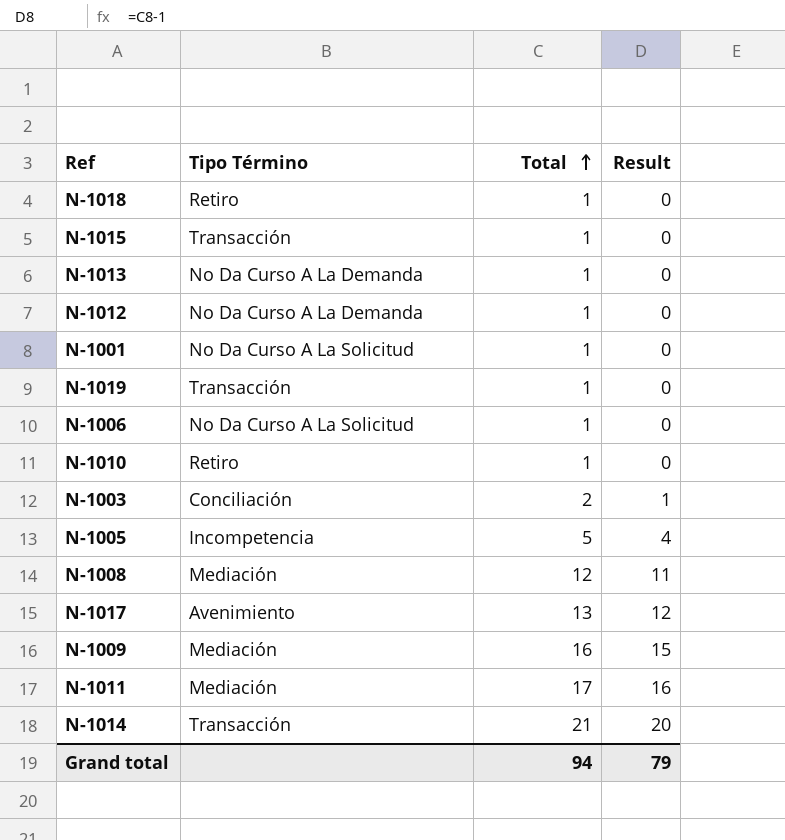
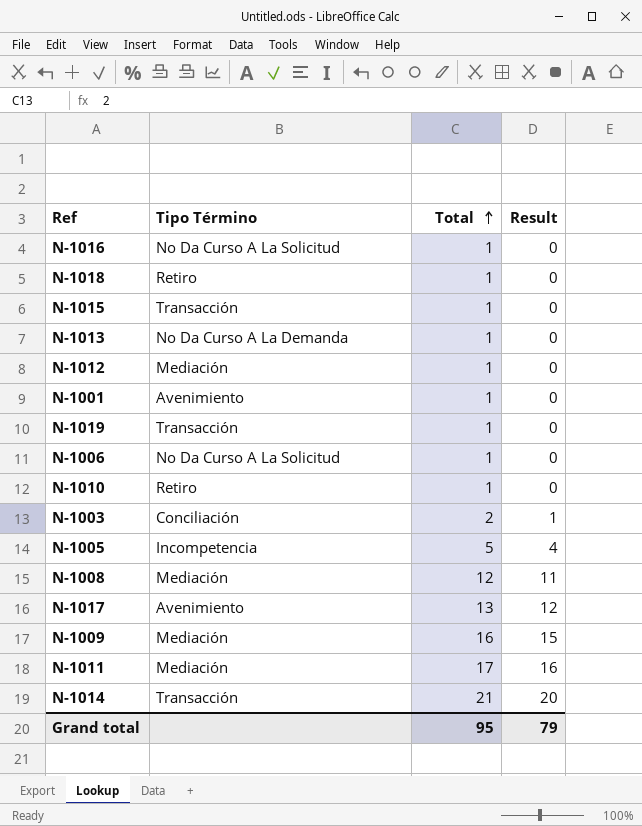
row N-1016: none -> No Da Curso A La Solicitud | 1 | 0
N-1012 | Tipo Término: No Da Curso A La Demanda -> Mediación
N-1001 | Tipo Término: No Da Curso A La Solicitud -> Avenimiento
Grand total | Total: 94 -> 95

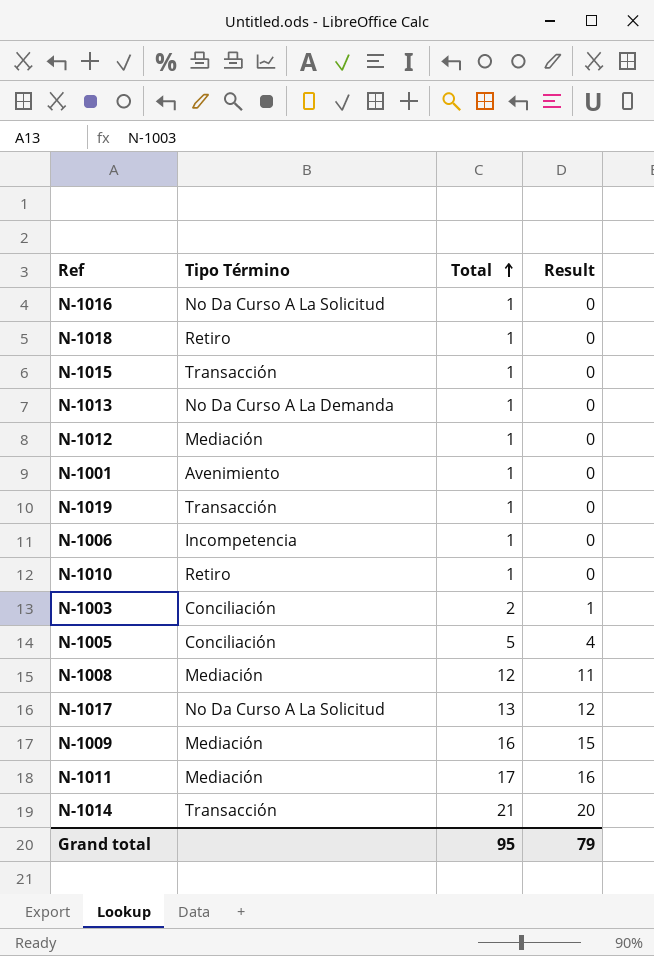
N-1006 | Tipo Término: No Da Curso A La Solicitud -> Incompetencia
N-1005 | Tipo Término: Incompetencia -> Conciliación
N-1017 | Tipo Término: Avenimiento -> No Da Curso A La Solicitud

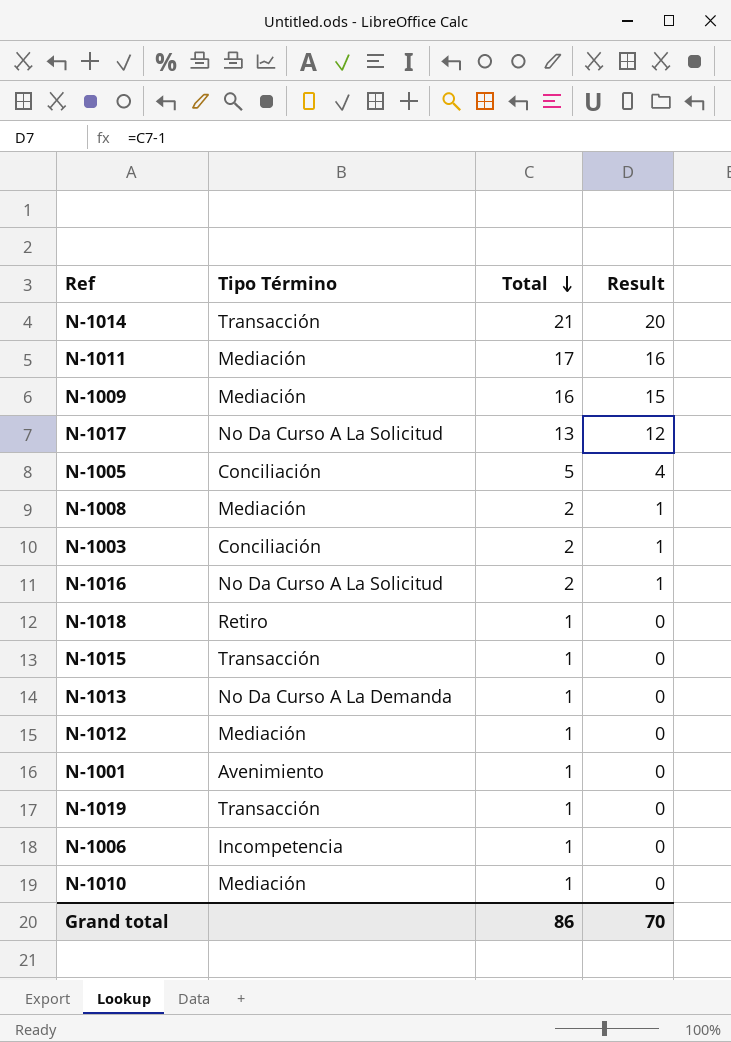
row order: Total ascending -> Total descending
N-1008 | Total: 12 -> 2
N-1008 | Result: 11 -> 1
N-1016 | Total: 1 -> 2
N-1016 | Result: 0 -> 1
N-1010 | Tipo Término: Retiro -> Mediación
Grand total | Total: 95 -> 86
Grand total | Result: 79 -> 70

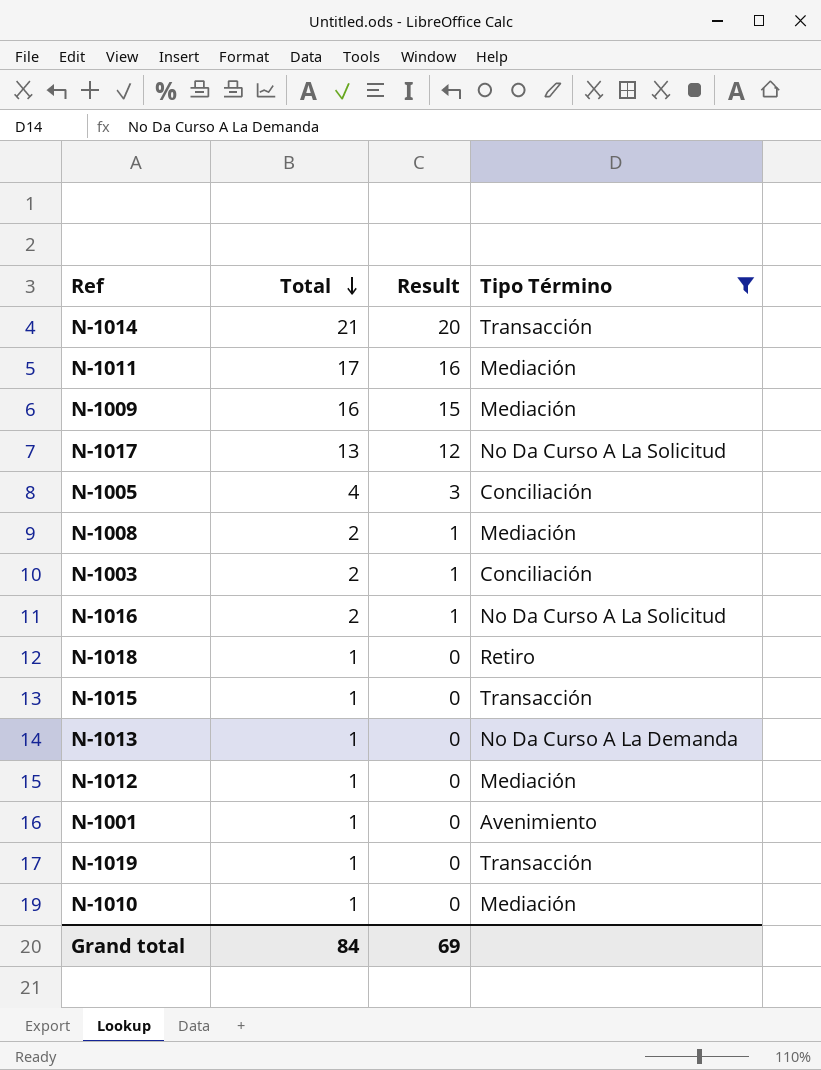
filter: none -> Tipo Término != Incompetencia
column Tipo Término | position: 2 -> 4
N-1005 | Total: 5 -> 4
N-1005 | Result: 4 -> 3
Grand total | Total: 86 -> 84
Grand total | Result: 70 -> 69

